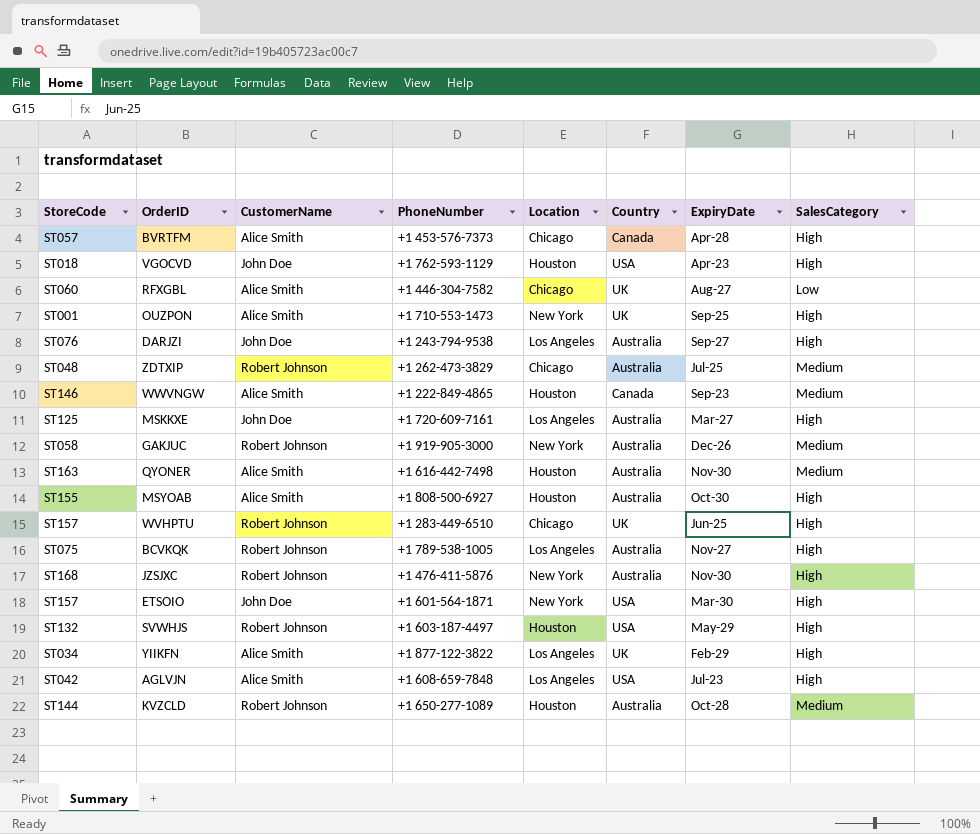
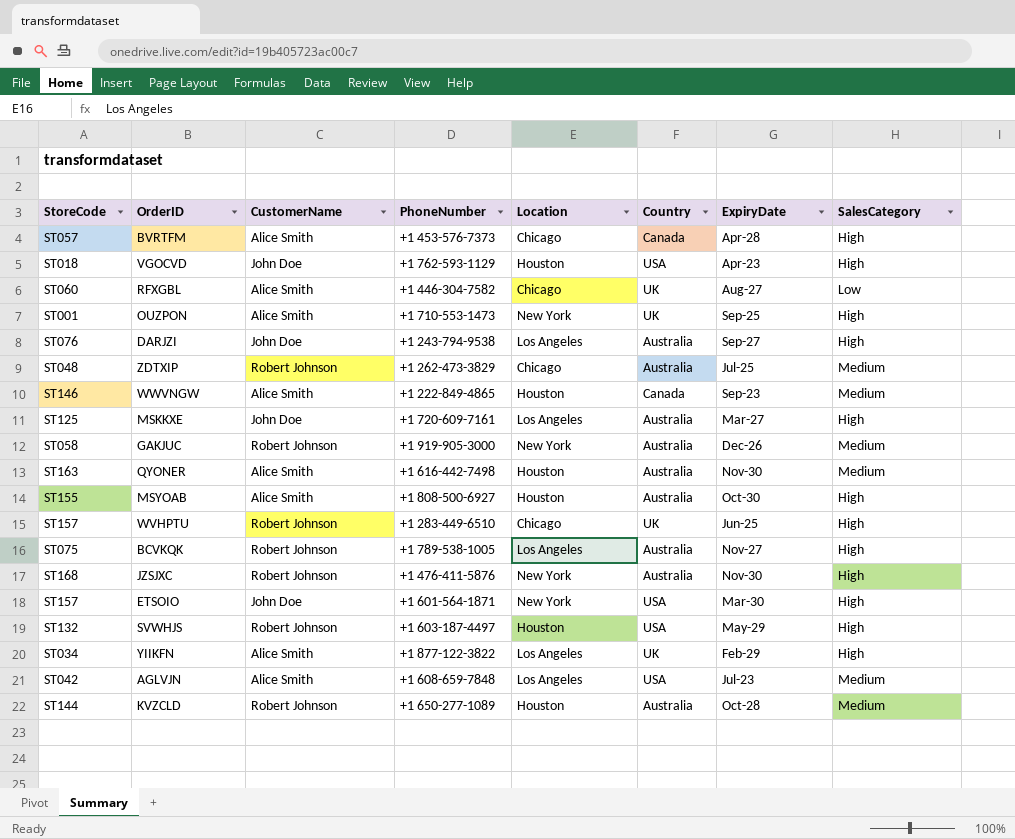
AGLVJN | SalesCategory: High -> Medium

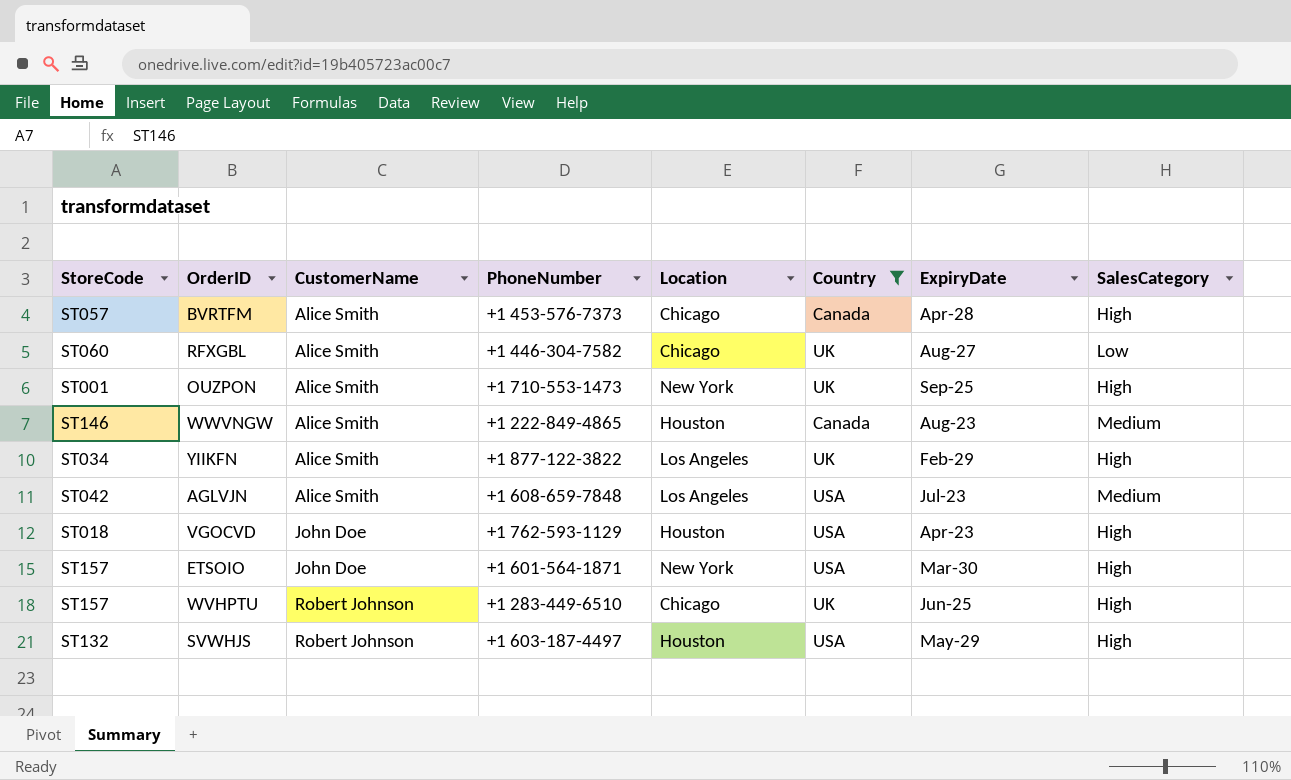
filter: none -> Country != Australia
row order: none -> CustomerName ascending
WWVNGW | ExpiryDate: Sep-23 -> Aug-23

